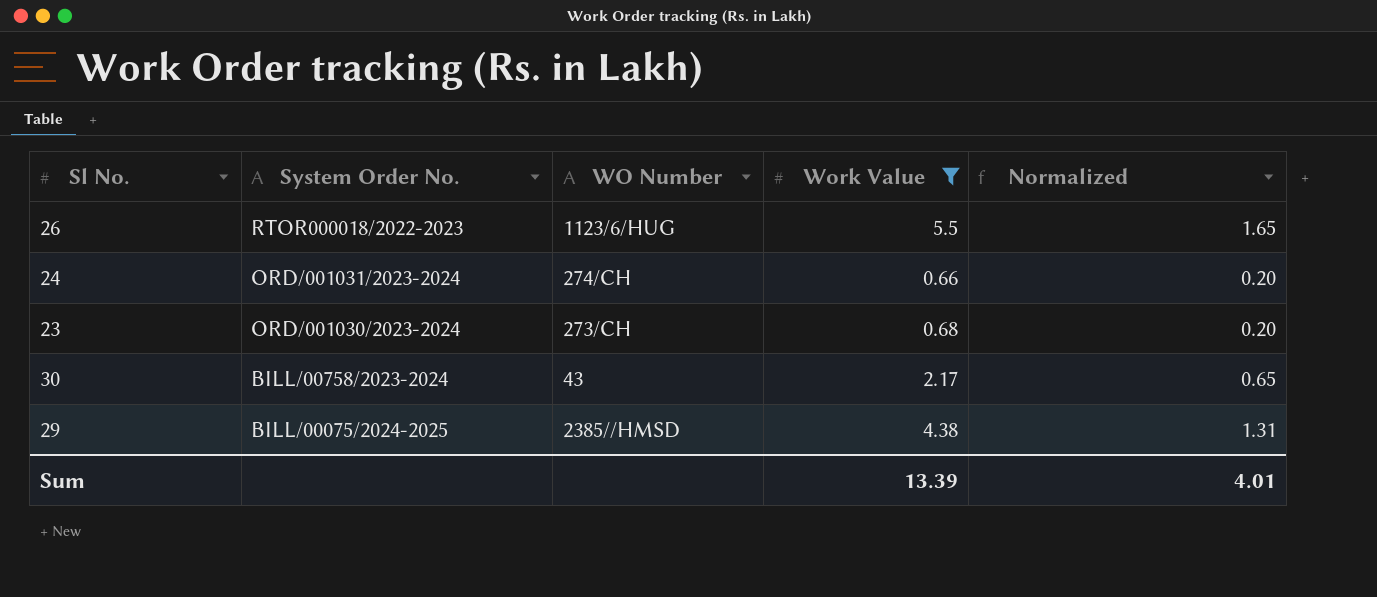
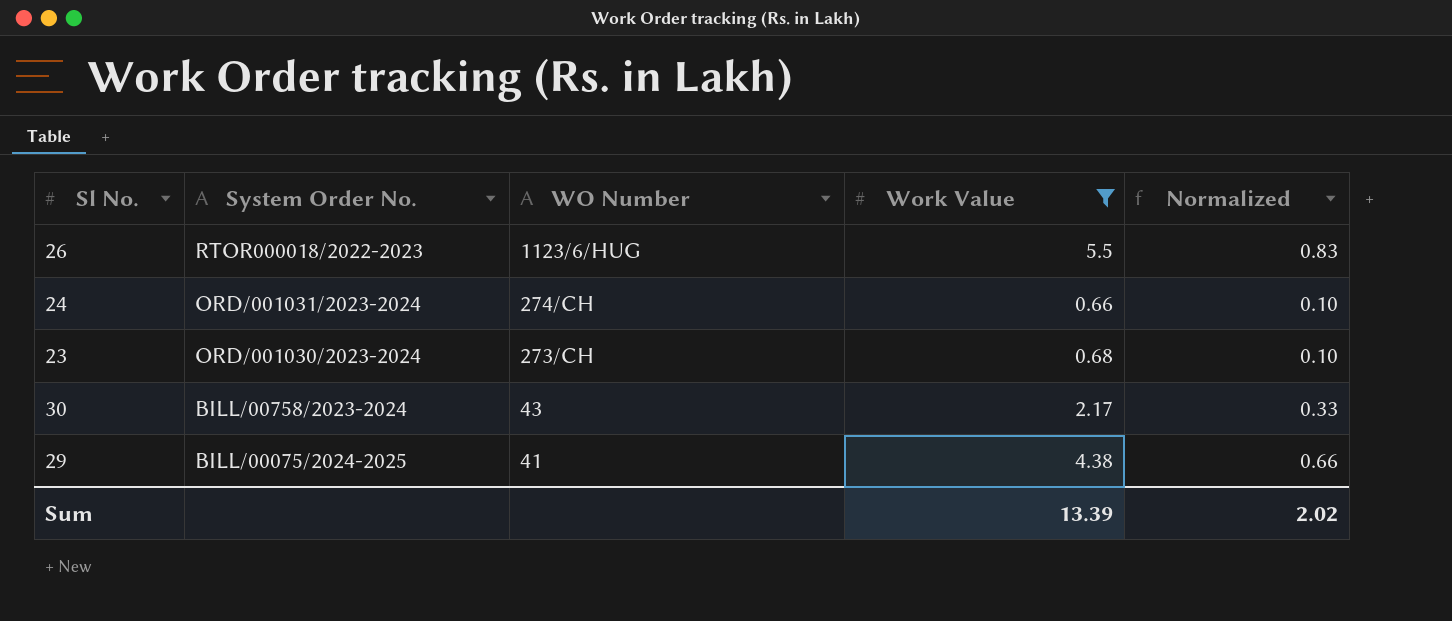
column Normalized | formula: [Work Value] * 0.3 -> [Work Value] * 0.15
29 | WO Number: 2385//HMSD -> 41
Sum | Normalized: 4.01 -> 2.02

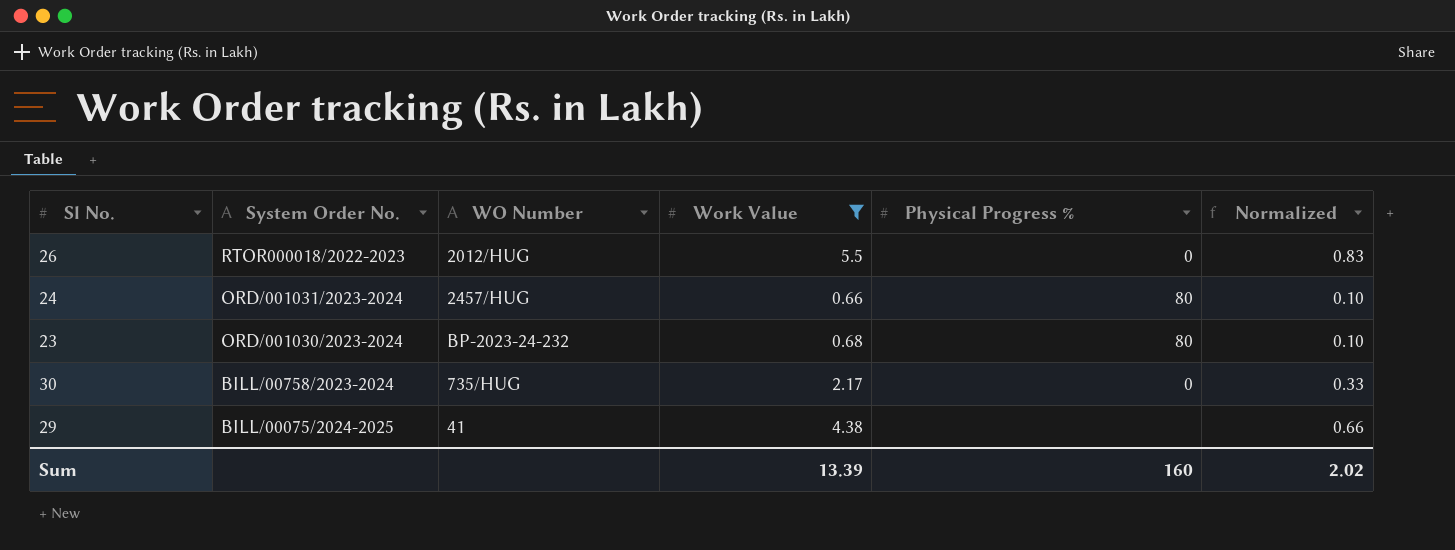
column Physical Progress % | position: none -> 5
26 | WO Number: 1123/6/HUG -> 2012/HUG
24 | WO Number: 274/CH -> 2457/HUG
23 | WO Number: 273/CH -> BP-2023-24-232
30 | WO Number: 43 -> 735/HUG

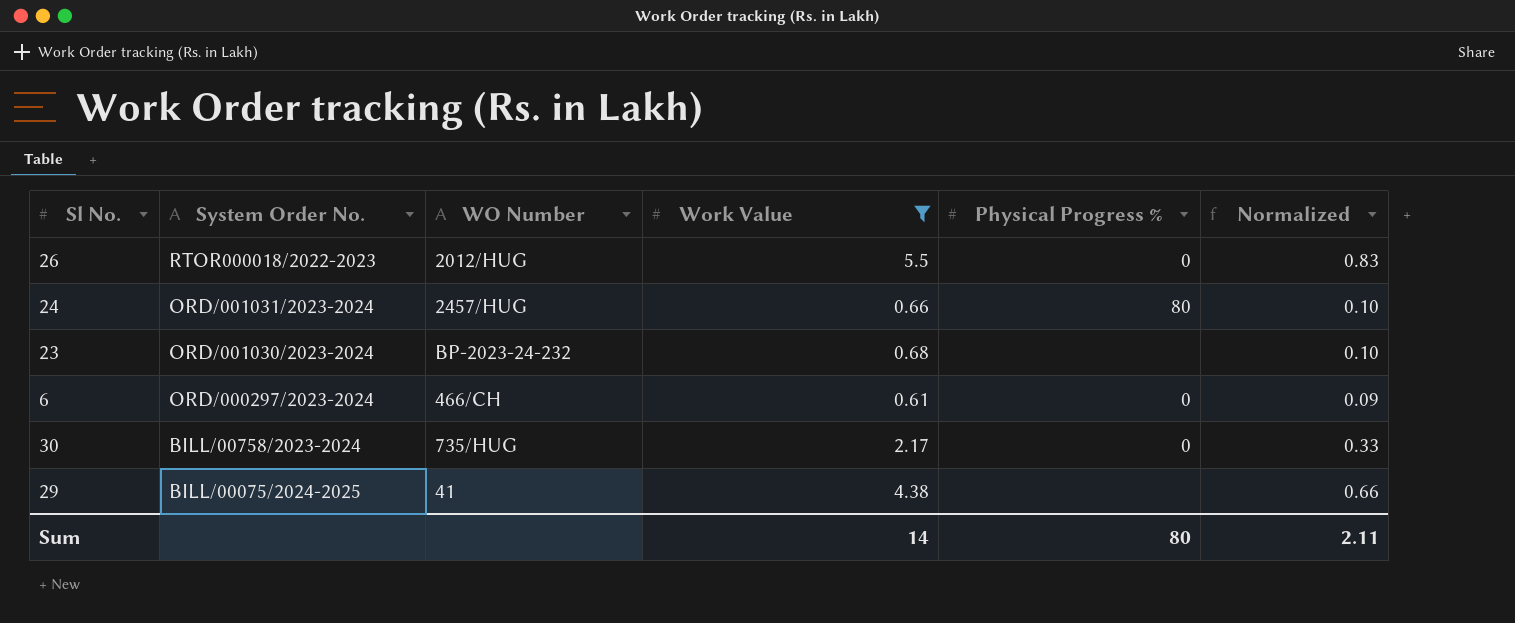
23 | Physical Progress %: 80 -> none
row 6: none -> ORD/000297/2023-2024 | 466/CH | 0.61 | 0 | 0.09
Sum | Work Value: 13.39 -> 14
Sum | Physical Progress %: 160 -> 80
Sum | Normalized: 2.02 -> 2.11

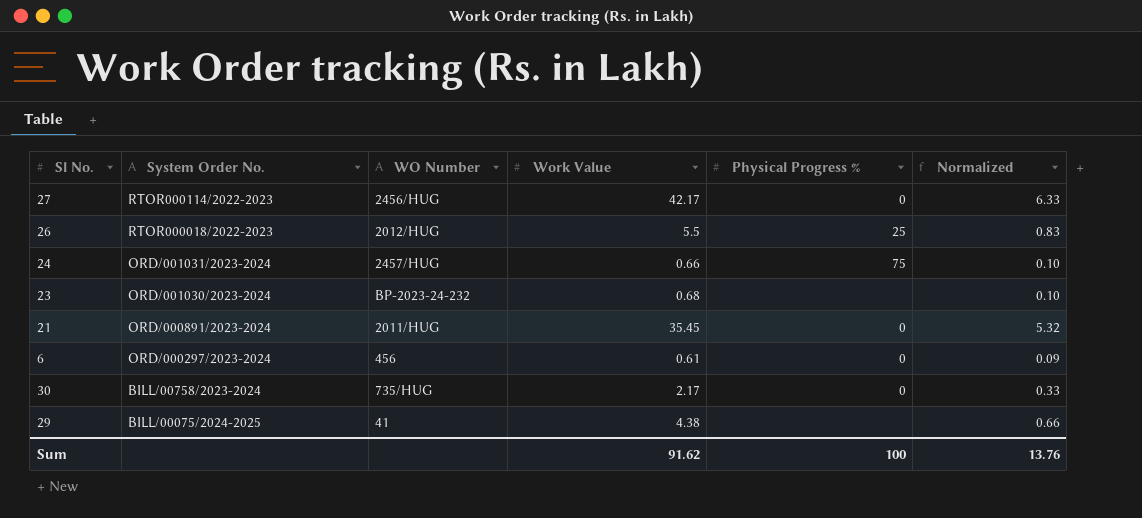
filter: Work Value <= 5.5 -> none
26 | Physical Progress %: 0 -> 25
24 | Physical Progress %: 80 -> 75
6 | WO Number: 466/CH -> 456
Sum | Work Value: 14 -> 91.62
Sum | Physical Progress %: 80 -> 100
Sum | Normalized: 2.11 -> 13.76

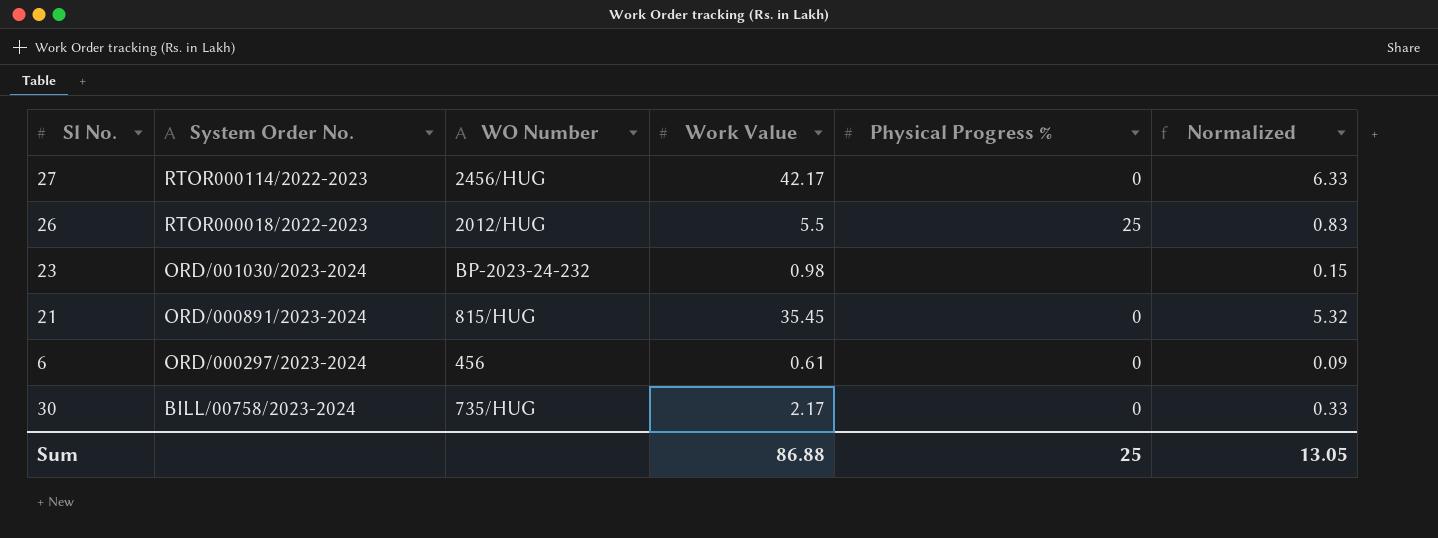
row 24: ORD/001031/2023-2024 | 2457/HUG | 0.66 | 75 | 0.10 -> none
row 29: BILL/00075/2024-2025 | 41 | 4.38 | none | 0.66 -> none
23 | Work Value: 0.68 -> 0.98
23 | Normalized: 0.10 -> 0.15
21 | WO Number: 2011/HUG -> 815/HUG
Sum | Work Value: 91.62 -> 86.88
Sum | Physical Progress %: 100 -> 25
Sum | Normalized: 13.76 -> 13.05

